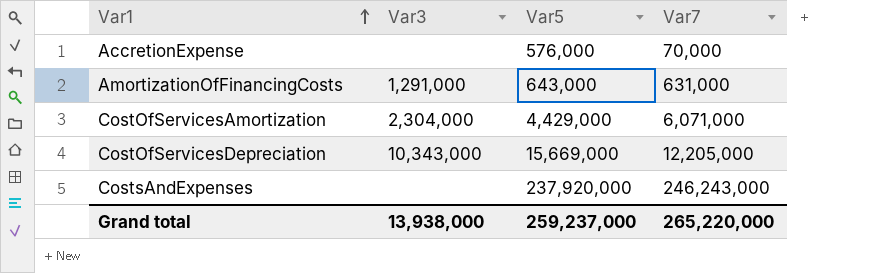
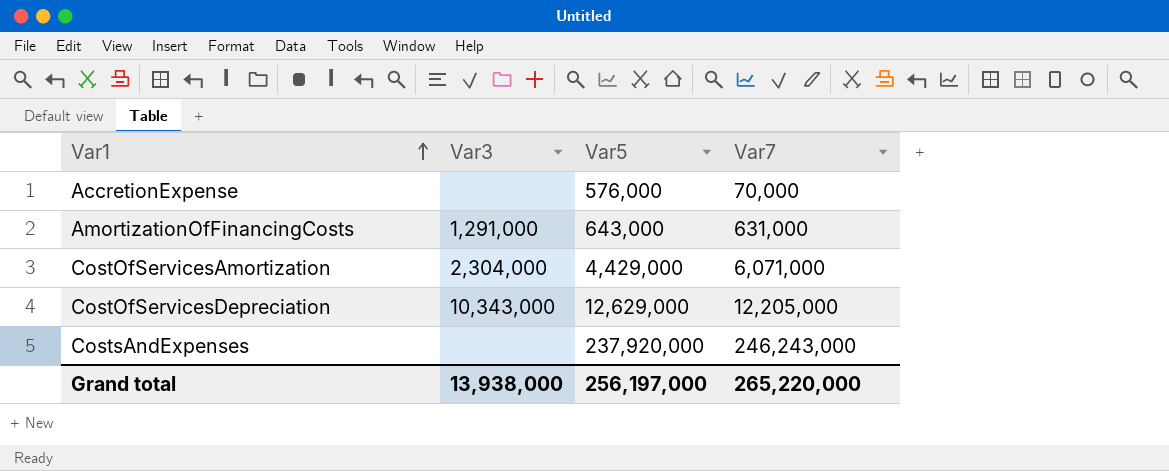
CostOfServicesDepreciation | Var5: 15,669,000 -> 12,629,000
Grand total | Var5: 259,237,000 -> 256,197,000

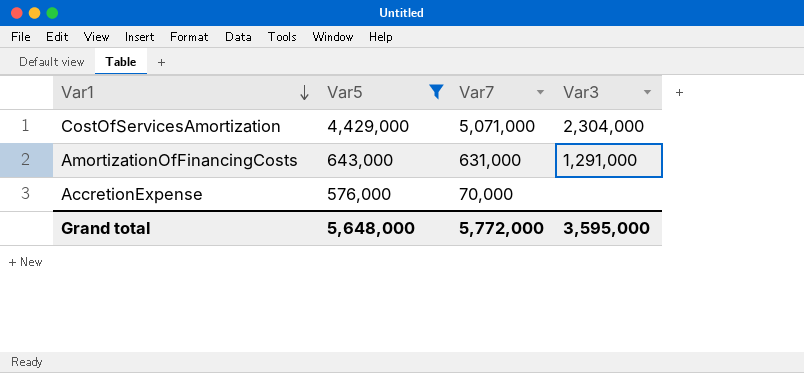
filter: none -> Var5 <= 4,429,000
row order: Var1 ascending -> Var1 descending
column Var3 | position: 2 -> 4
CostOfServicesAmortization | Var7: 6,071,000 -> 5,071,000
Grand total | Var5: 256,197,000 -> 5,648,000
Grand total | Var7: 265,220,000 -> 5,772,000
Grand total | Var3: 13,938,000 -> 3,595,000

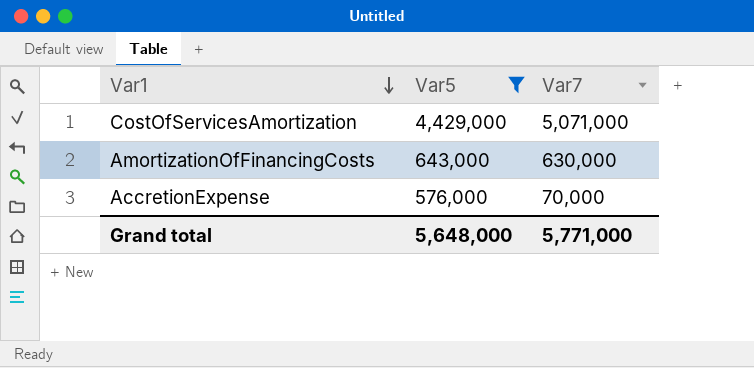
column Var3 | position: 4 -> none
AmortizationOfFinancingCosts | Var7: 631,000 -> 630,000
Grand total | Var7: 5,772,000 -> 5,771,000

